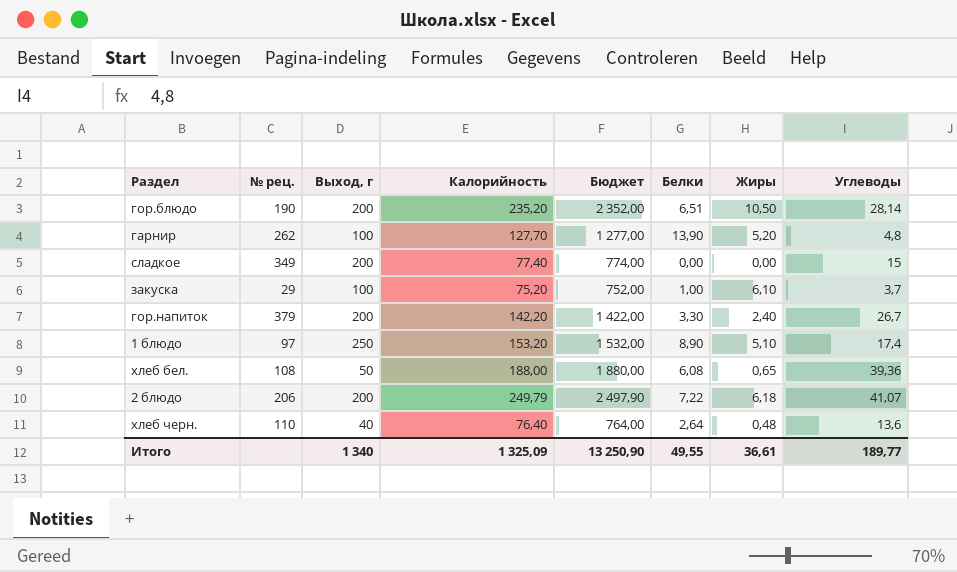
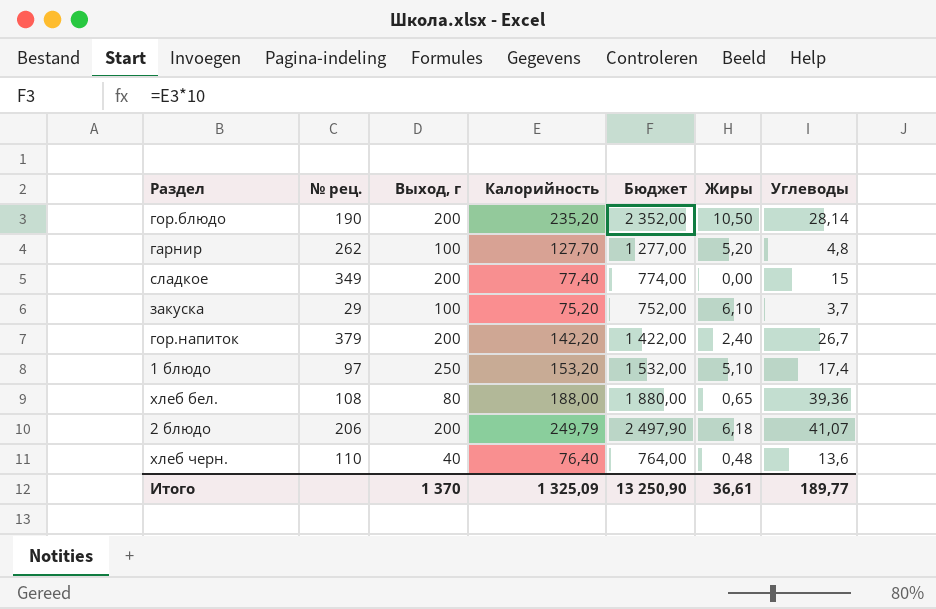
column Белки | position: 6 -> none
хлеб бел. | Выход, г: 50 -> 80
Итого | Выход, г: 1 340 -> 1 370

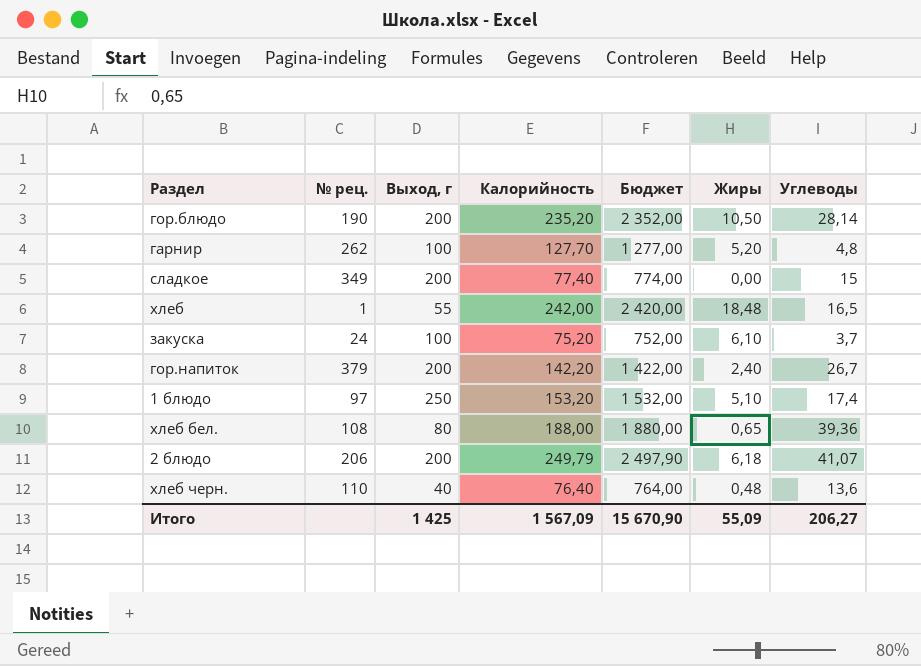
row хлеб: none -> 1 | 55 | 242,00 | 2 420,00 | 18,48 | 16,5
закуска | № рец.: 29 -> 24
Итого | Выход, г: 1 370 -> 1 425
Итого | Калорийность: 1 325,09 -> 1 567,09
Итого | Бюджет: 13 250,90 -> 15 670,90
Итого | Жиры: 36,61 -> 55,09
Итого | Углеводы: 189,77 -> 206,27

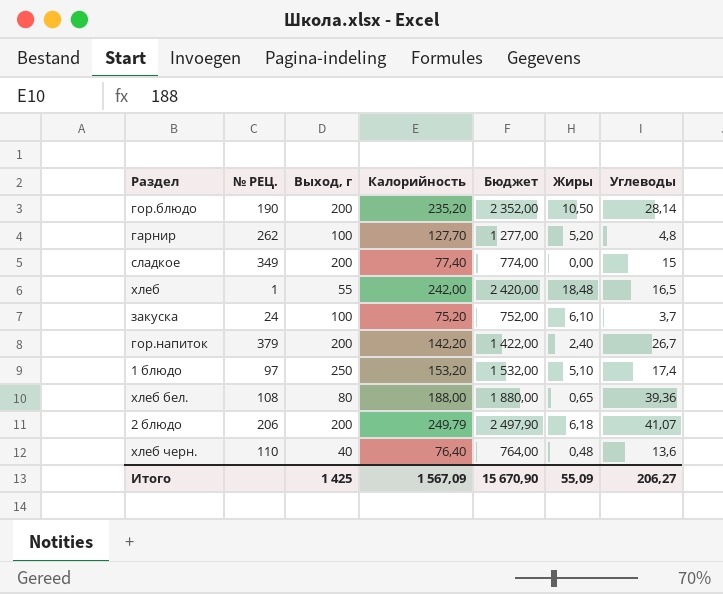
column name: № рец. -> № РЕЦ.

